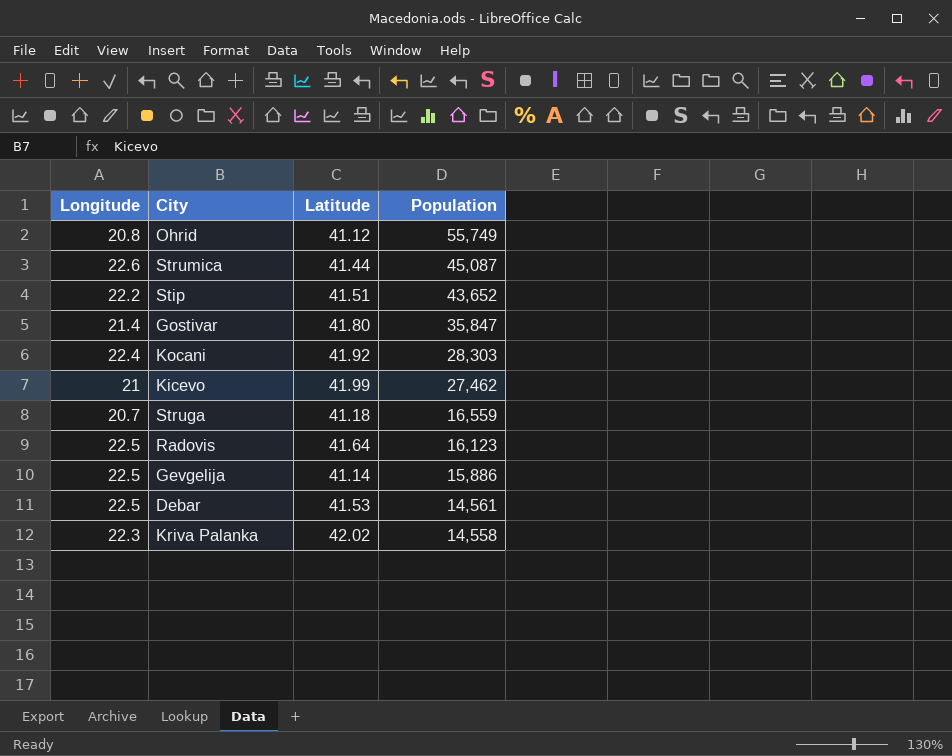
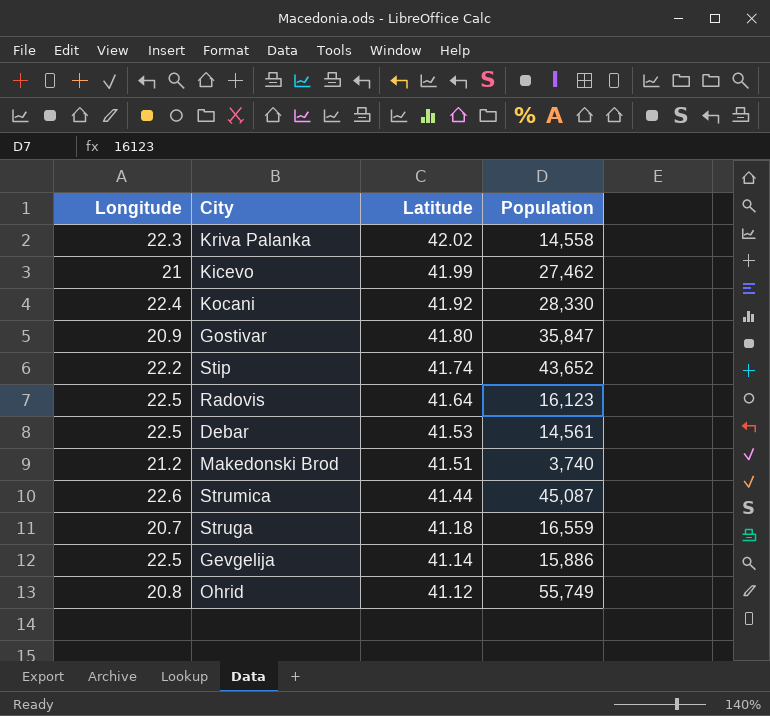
row order: Population descending -> Latitude descending
Kocani | Population: 28,303 -> 28,330
Gostivar | Longitude: 21.4 -> 20.9
Stip | Latitude: 41.51 -> 41.74
row Makedonski Brod: none -> 21.2 | 41.51 | 3,740

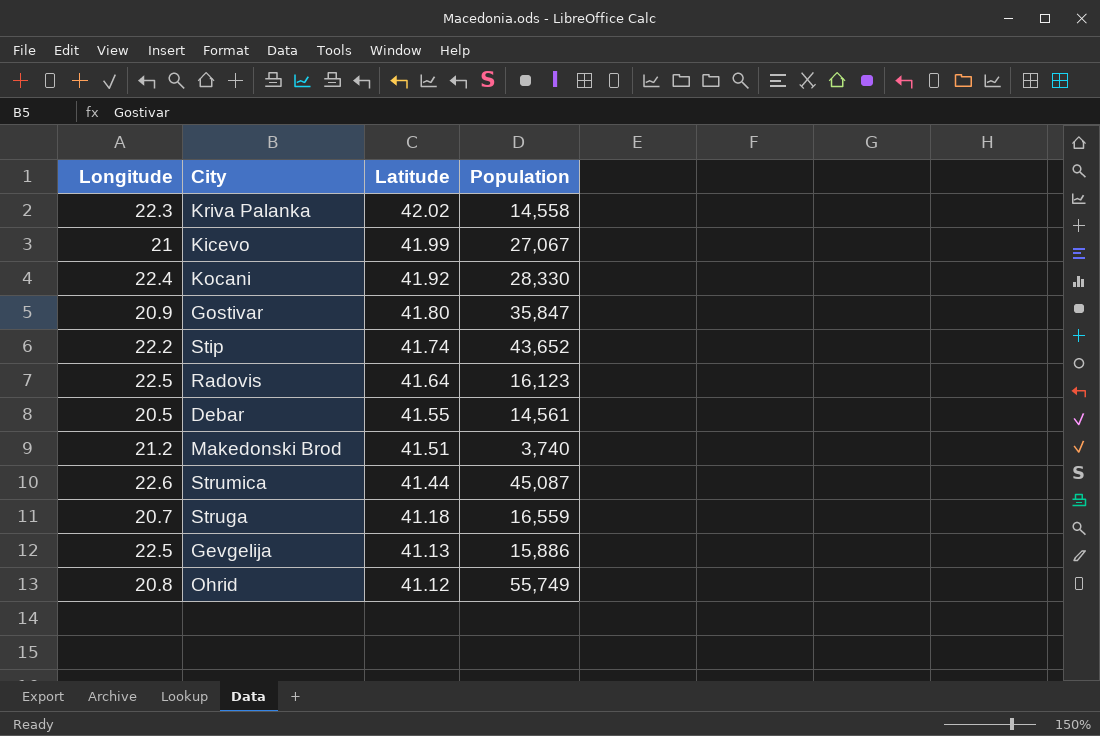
Kicevo | Population: 27,462 -> 27,067
Debar | Longitude: 22.5 -> 20.5
Debar | Latitude: 41.53 -> 41.55
Gevgelija | Latitude: 41.14 -> 41.13

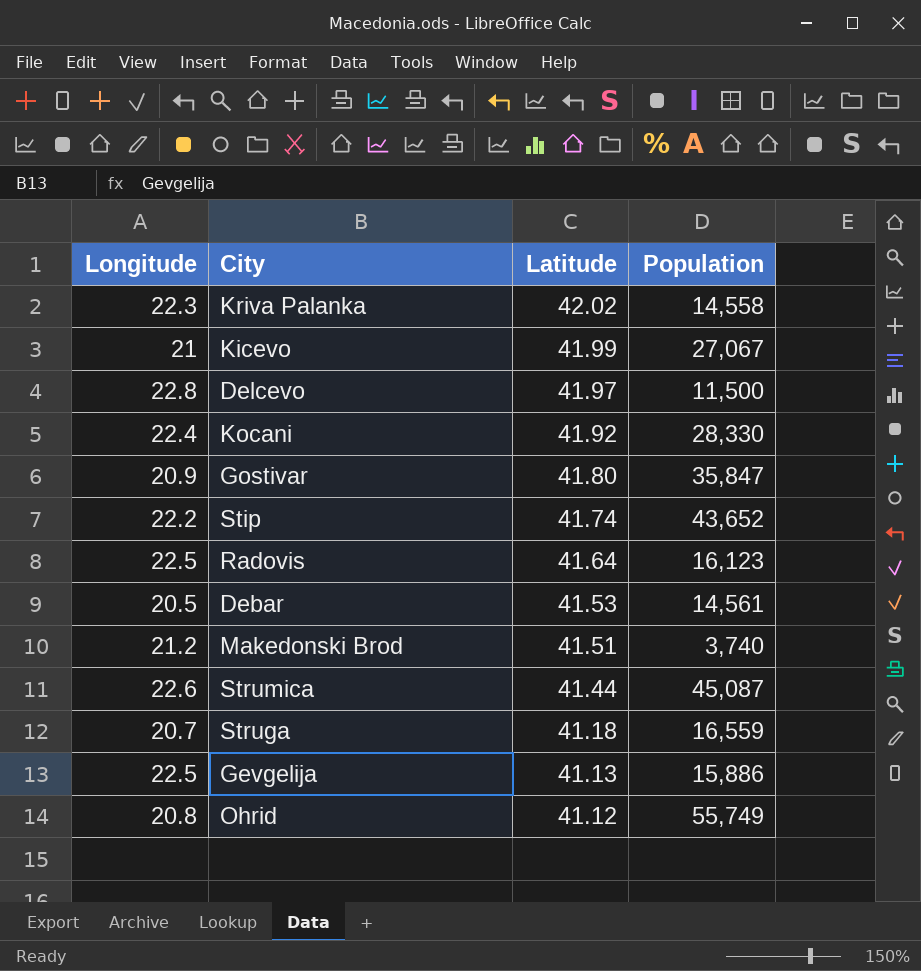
row Delcevo: none -> 22.8 | 41.97 | 11,500
Debar | Latitude: 41.55 -> 41.53

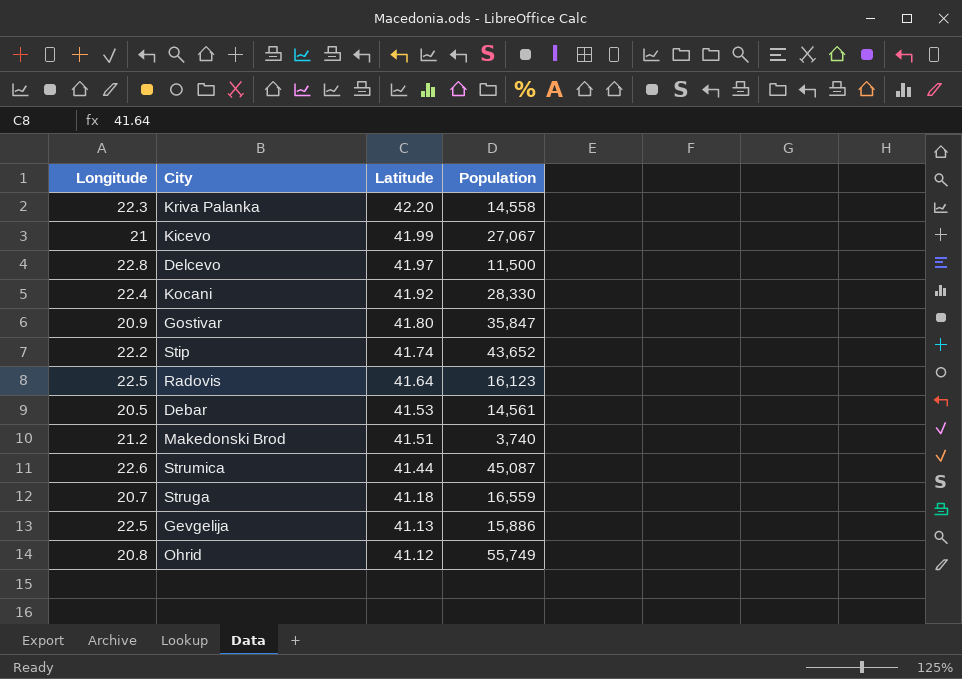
Kriva Palanka | Latitude: 42.02 -> 42.20

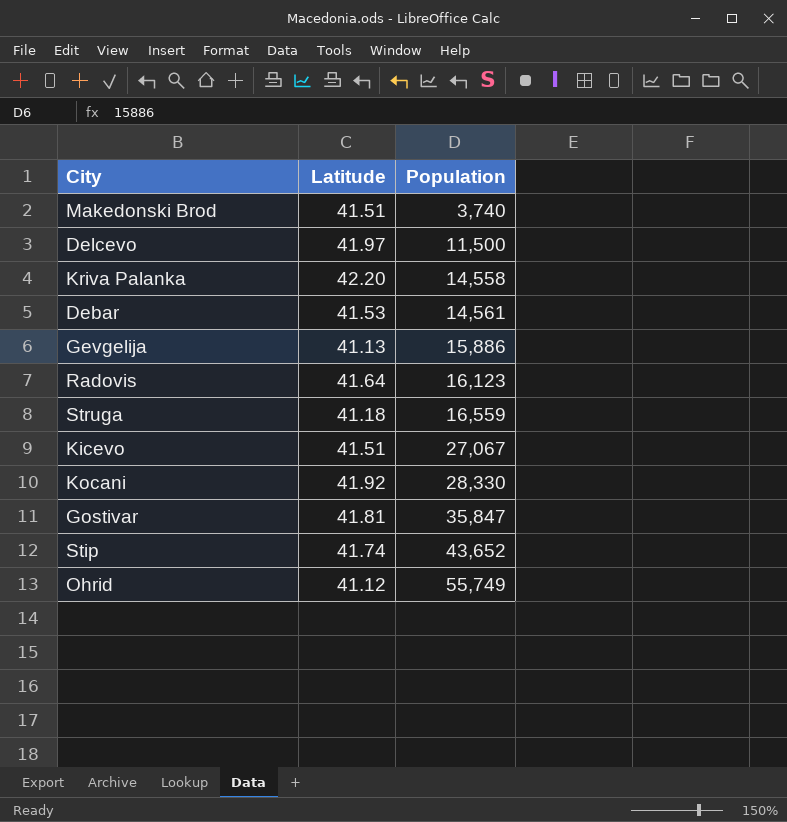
row order: Latitude descending -> Population ascending
column Longitude | position: 1 -> none
row Strumica: 22.6 | 41.44 | 45,087 -> none
Kicevo | Latitude: 41.99 -> 41.51
Gostivar | Latitude: 41.80 -> 41.81

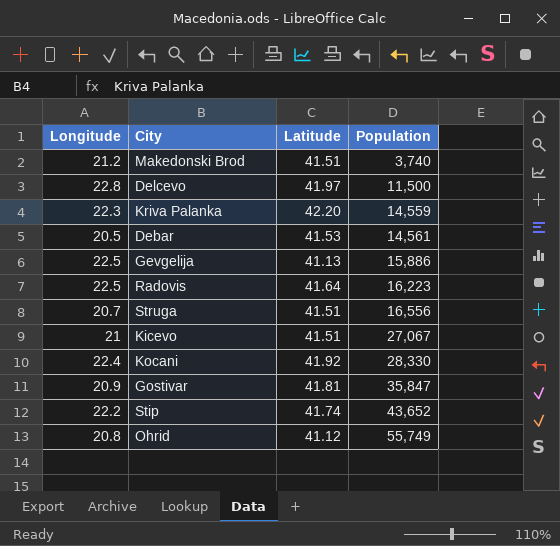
column Longitude | position: none -> 1
Kriva Palanka | Population: 14,558 -> 14,559
Radovis | Population: 16,123 -> 16,223
Struga | Latitude: 41.18 -> 41.51
Struga | Population: 16,559 -> 16,556

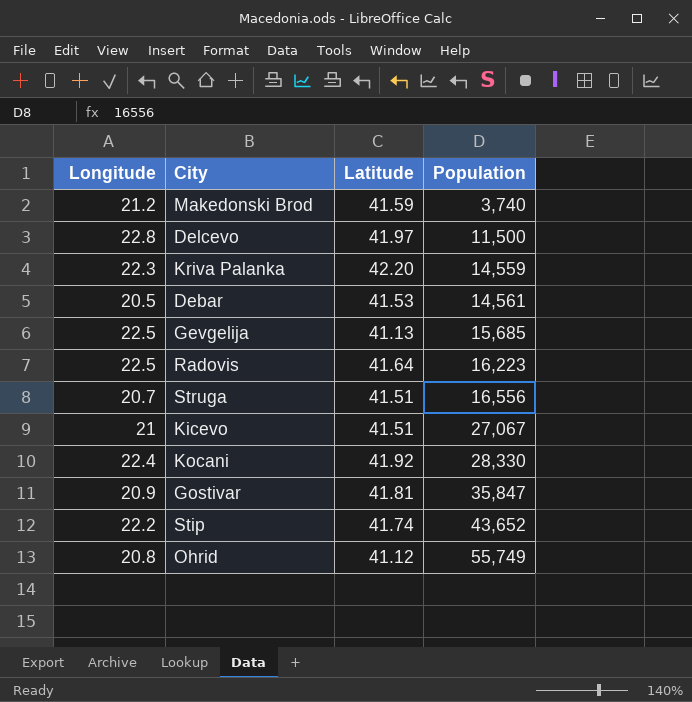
Makedonski Brod | Latitude: 41.51 -> 41.59
Gevgelija | Population: 15,886 -> 15,685

